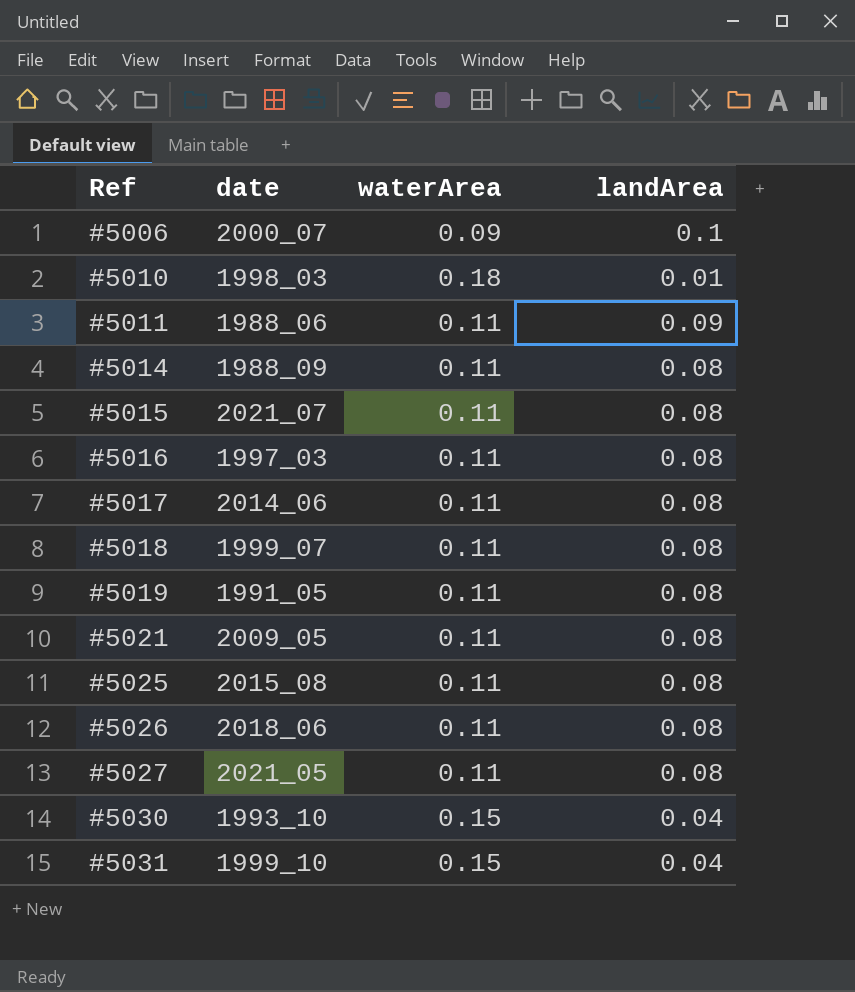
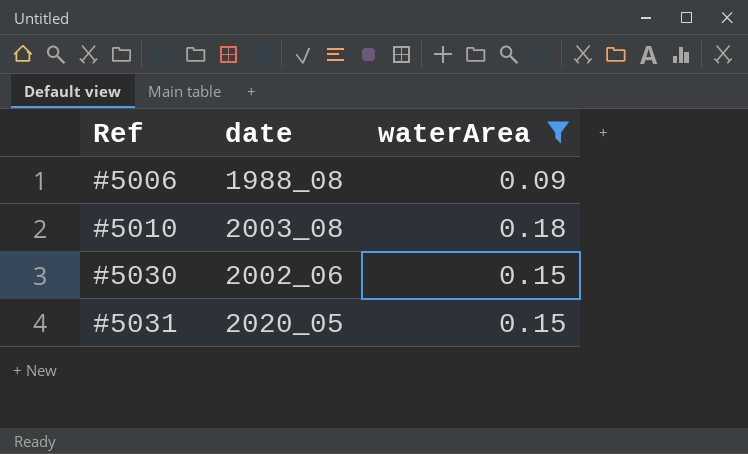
filter: none -> waterArea != 0.11
column landArea | position: 4 -> none
#5006 | date: 2000_07 -> 1988_08
#5010 | date: 1998_03 -> 2003_08
#5030 | date: 1993_10 -> 2002_06
#5031 | date: 1999_10 -> 2020_05

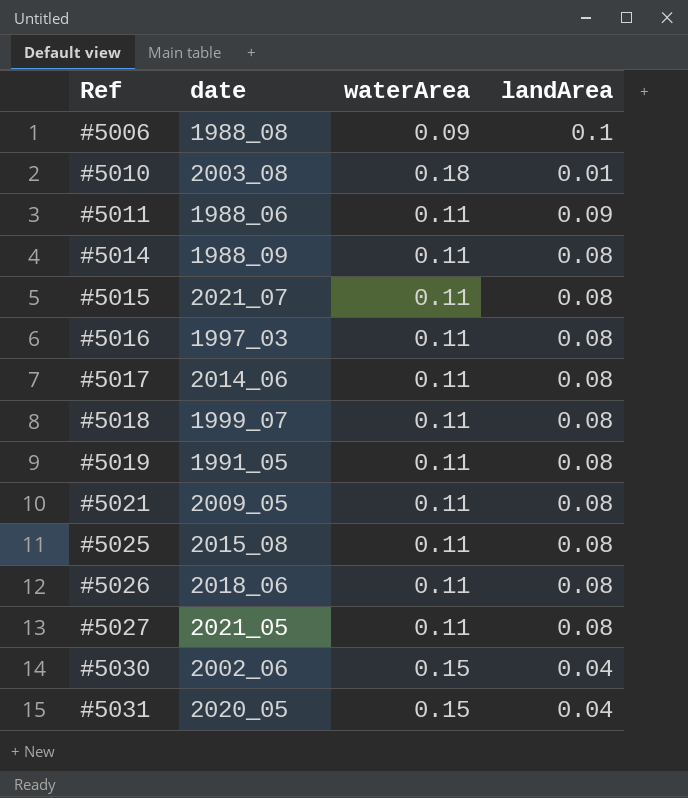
filter: waterArea != 0.11 -> none
column landArea | position: none -> 4

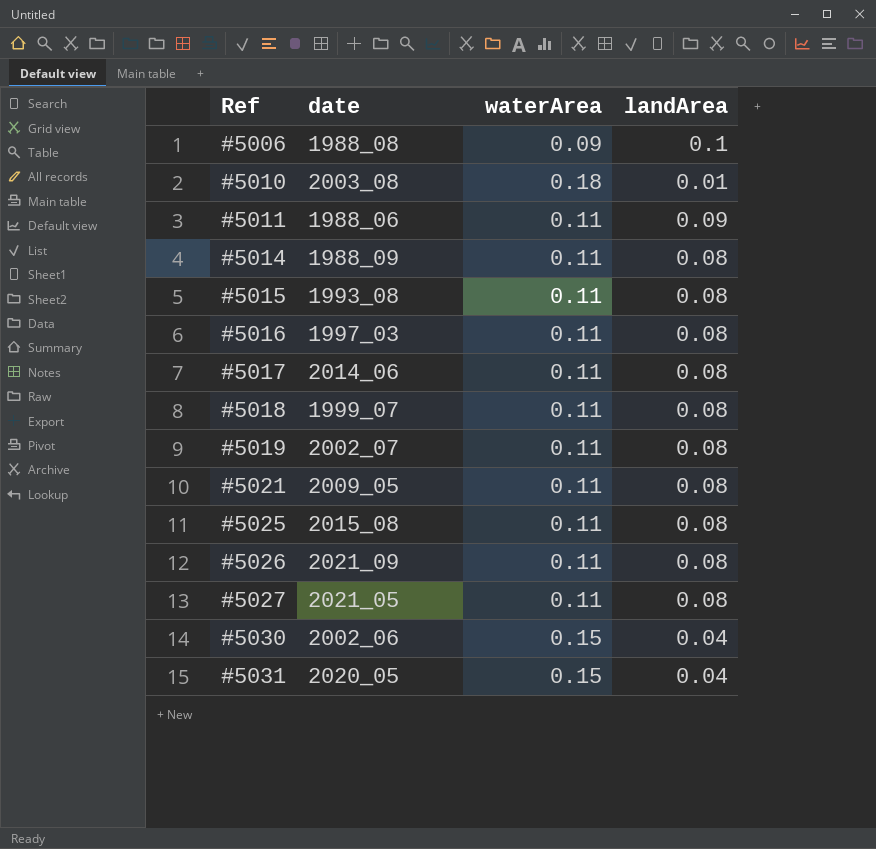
#5015 | date: 2021_07 -> 1993_08
#5019 | date: 1991_05 -> 2002_07
#5026 | date: 2018_06 -> 2021_09

